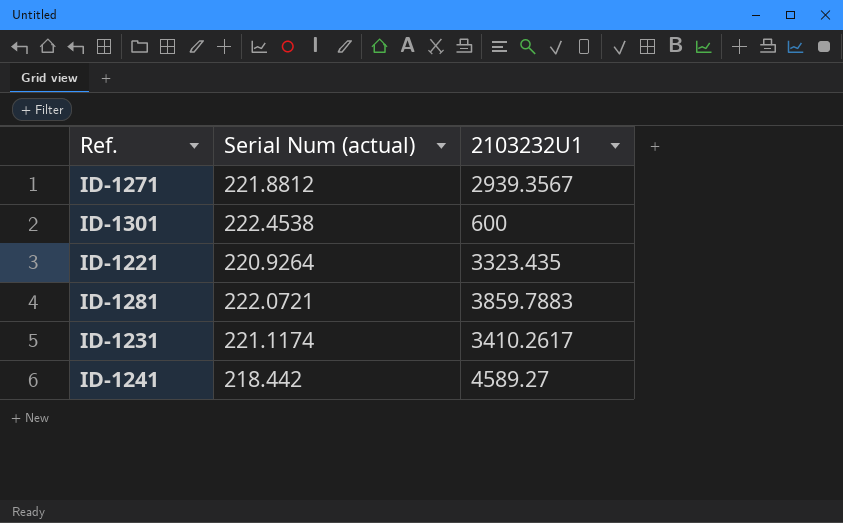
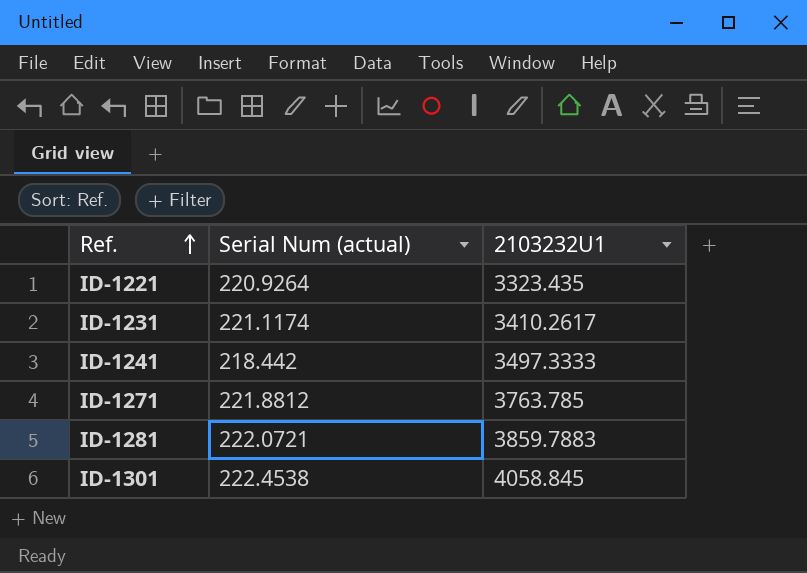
row order: none -> Ref. ascending
ID-1241 | 2103232U1: 4589.27 -> 3497.3333
ID-1271 | 2103232U1: 2939.3567 -> 3763.785
ID-1301 | 2103232U1: 600 -> 4058.845

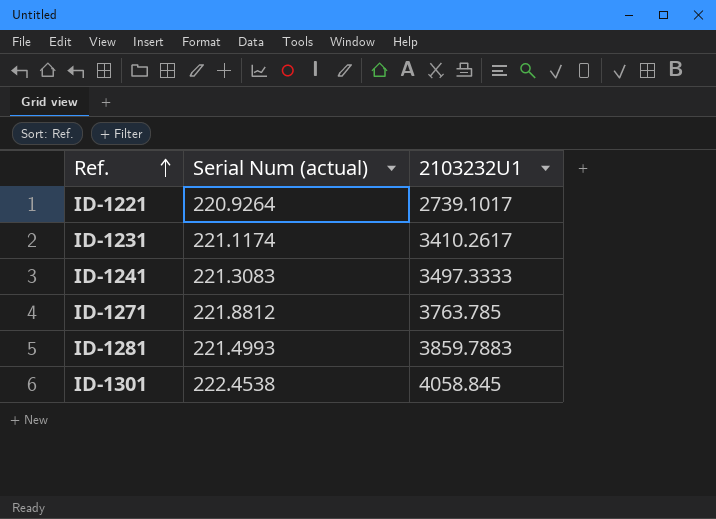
ID-1221 | 2103232U1: 3323.435 -> 2739.1017
ID-1241 | Serial Num (actual): 218.442 -> 221.3083
ID-1281 | Serial Num (actual): 222.0721 -> 221.4993

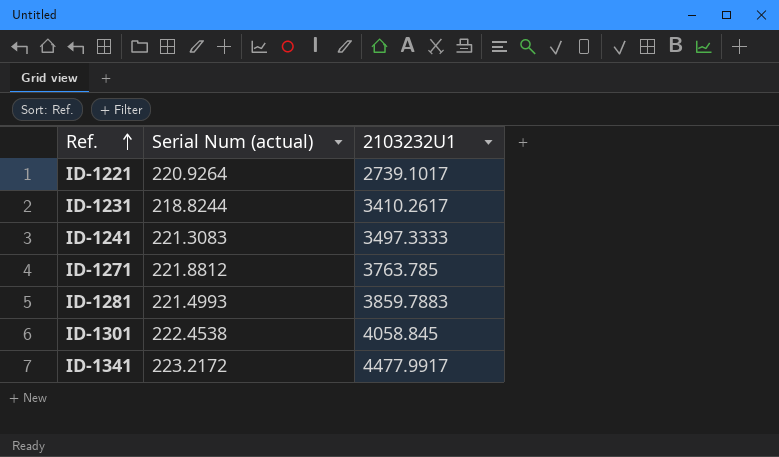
ID-1231 | Serial Num (actual): 221.1174 -> 218.8244
row ID-1341: none -> 223.2172 | 4477.9917

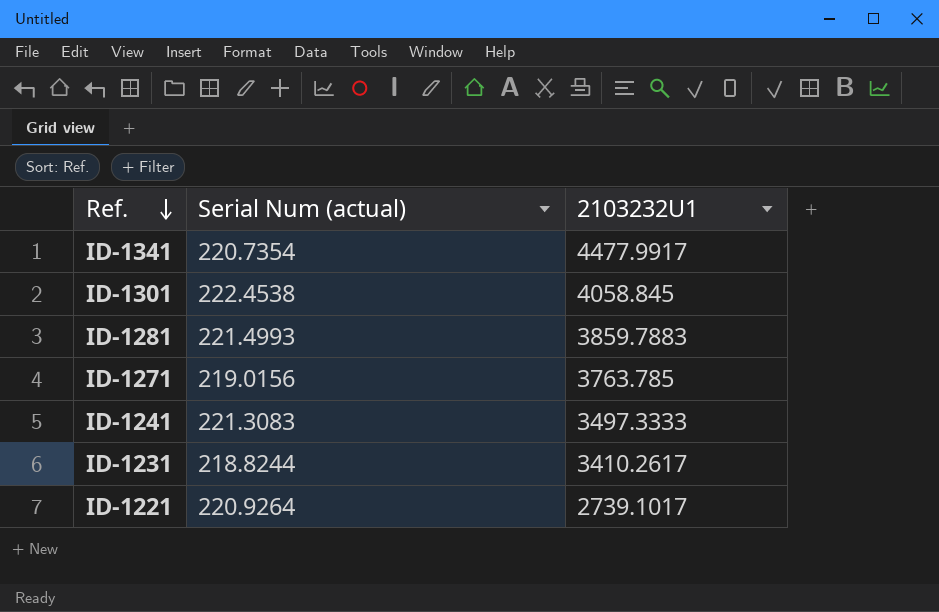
row order: Ref. ascending -> Ref. descending
ID-1341 | Serial Num (actual): 223.2172 -> 220.7354
ID-1271 | Serial Num (actual): 221.8812 -> 219.0156

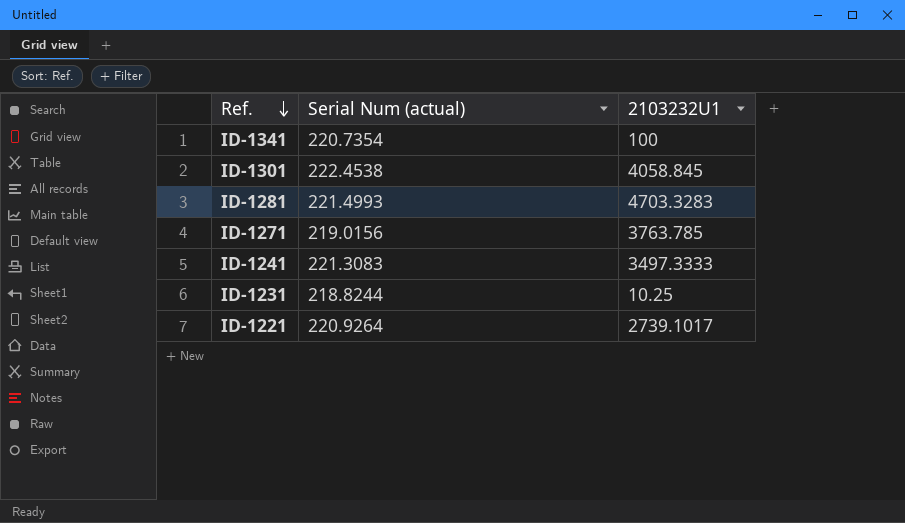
ID-1341 | 2103232U1: 4477.9917 -> 100
ID-1281 | 2103232U1: 3859.7883 -> 4703.3283
ID-1231 | 2103232U1: 3410.2617 -> 10.25

